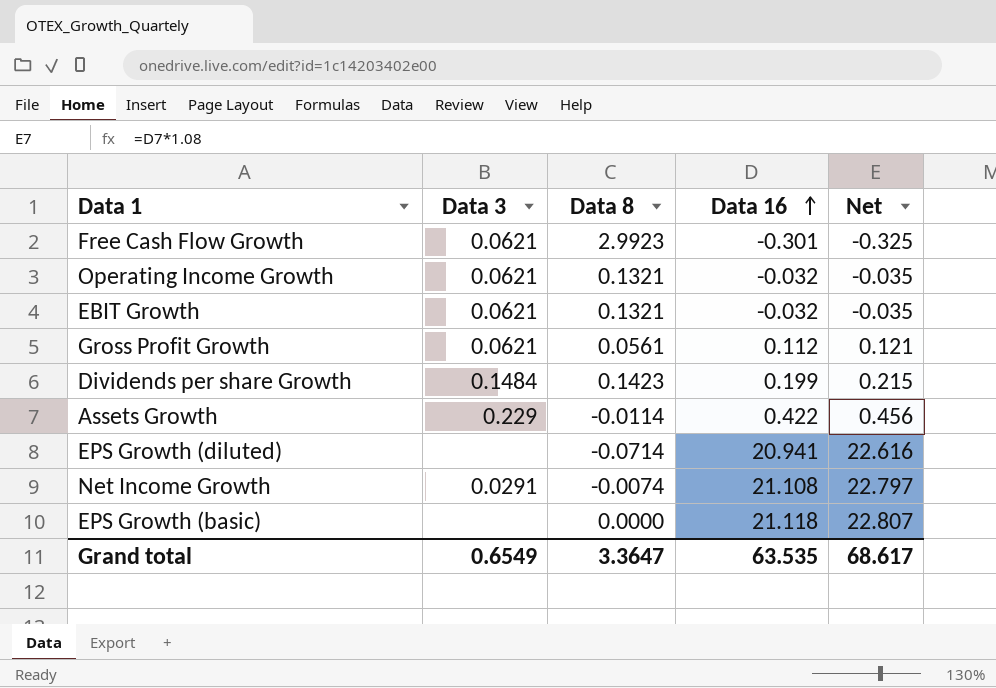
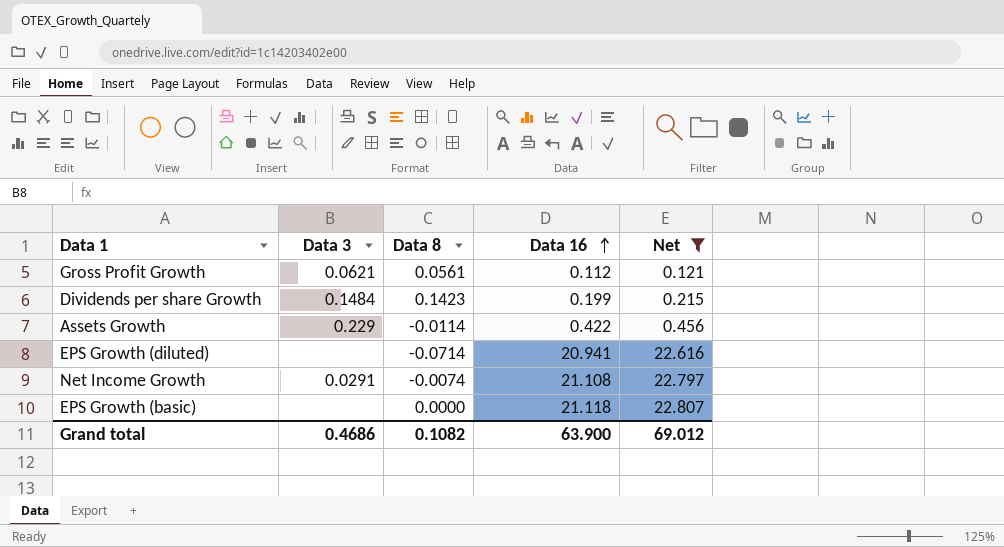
filter: none -> Net >= 0.121
Grand total | Data 3: 0.6549 -> 0.4686
Grand total | Data 8: 3.3647 -> 0.1082
Grand total | Data 16: 63.535 -> 63.900
Grand total | Net: 68.617 -> 69.012

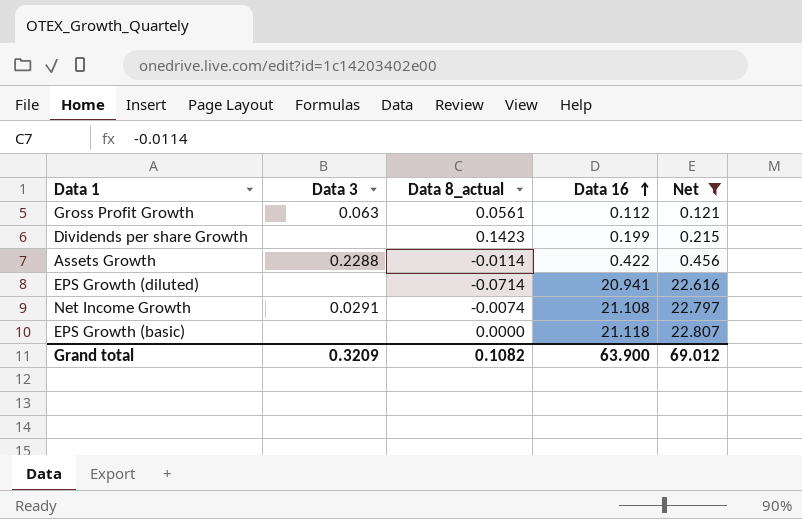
column name: Data 8 -> Data 8_actual
Gross Profit Growth | Data 3: 0.0621 -> 0.063
Dividends per share Growth | Data 3: 0.1484 -> none
Assets Growth | Data 3: 0.229 -> 0.2288
Grand total | Data 3: 0.4686 -> 0.3209

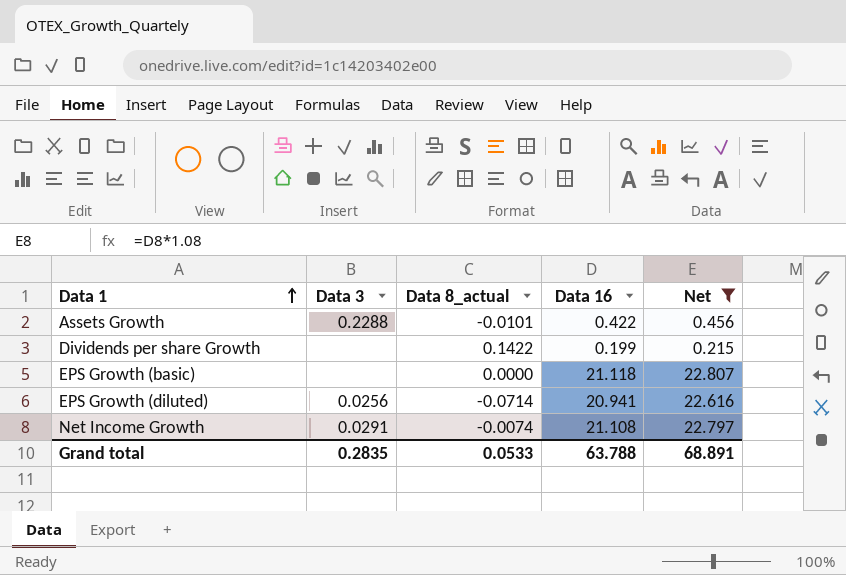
row order: Data 16 ascending -> Data 1 ascending
row Gross Profit Growth: 0.063 | 0.0561 | 0.112 | 0.121 -> none
Assets Growth | Data 8_actual: -0.0114 -> -0.0101
Dividends per share Growth | Data 8_actual: 0.1423 -> 0.1422
EPS Growth (diluted) | Data 3: none -> 0.0256
Grand total | Data 3: 0.3209 -> 0.2835
Grand total | Data 8_actual: 0.1082 -> 0.0533
Grand total | Data 16: 63.900 -> 63.788
Grand total | Net: 69.012 -> 68.891

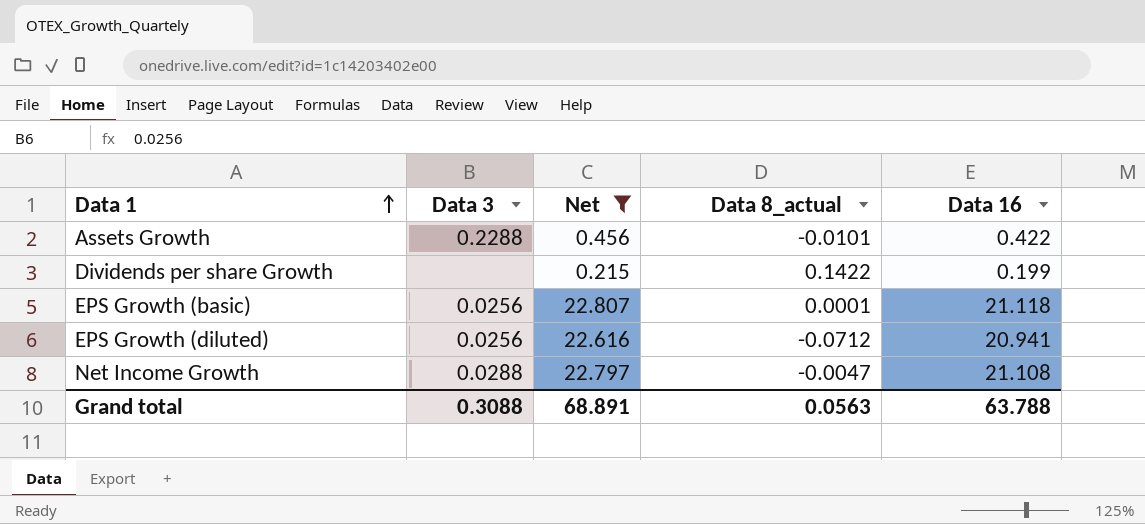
column Net | position: 5 -> 3
EPS Growth (basic) | Data 3: none -> 0.0256
EPS Growth (basic) | Data 8_actual: 0.0000 -> 0.0001
EPS Growth (diluted) | Data 8_actual: -0.0714 -> -0.0712
Net Income Growth | Data 3: 0.0291 -> 0.0288
Net Income Growth | Data 8_actual: -0.0074 -> -0.0047
Grand total | Data 3: 0.2835 -> 0.3088
Grand total | Data 8_actual: 0.0533 -> 0.0563

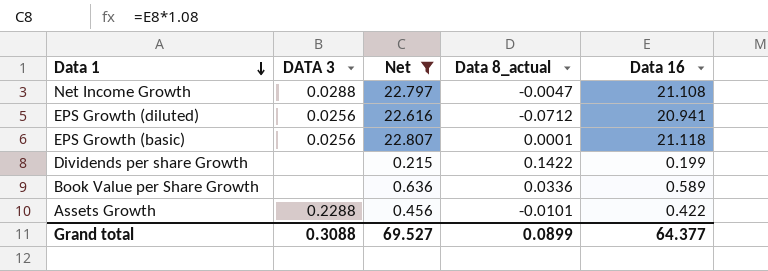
row order: Data 1 ascending -> Data 1 descending
column name: Data 3 -> DATA 3
row Book Value per Share Growth: none -> none | 0.636 | 0.0336 | 0.589
Grand total | Net: 68.891 -> 69.527
Grand total | Data 8_actual: 0.0563 -> 0.0899
Grand total | Data 16: 63.788 -> 64.377

